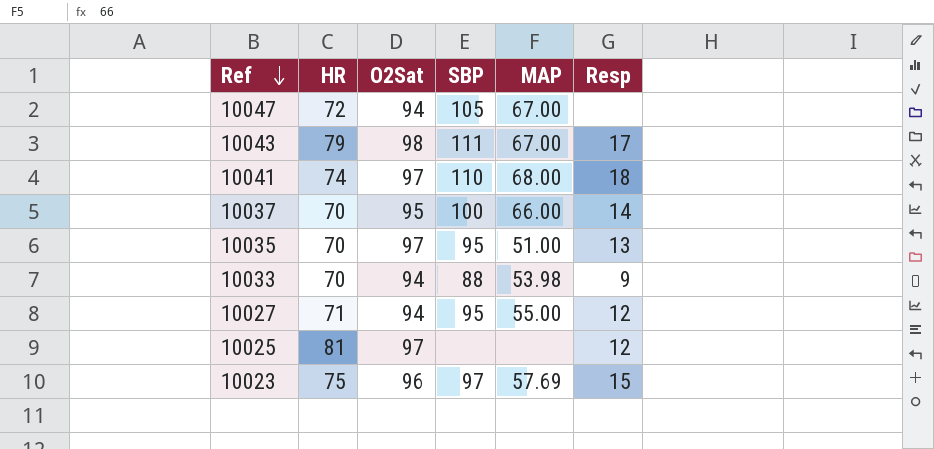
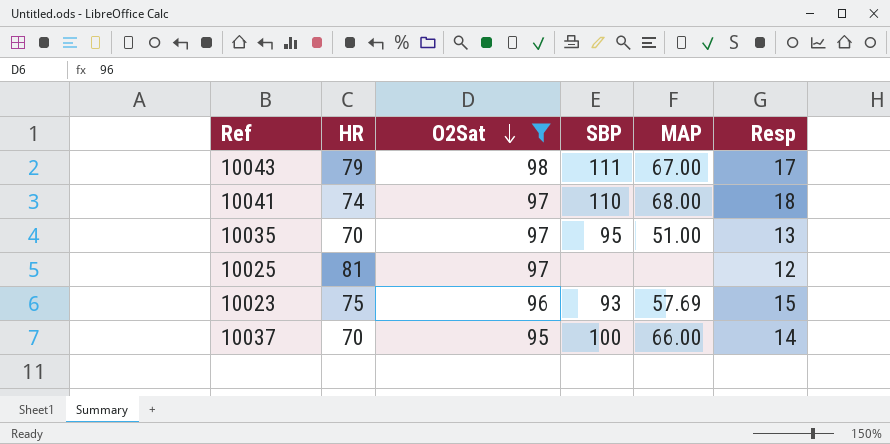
filter: none -> O2Sat != 94
row order: Ref descending -> O2Sat descending
10023 | SBP: 97 -> 93

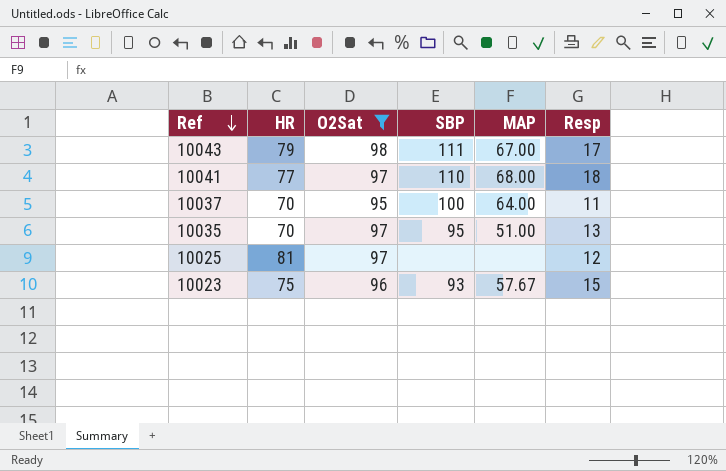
row order: O2Sat descending -> Ref descending
10041 | HR: 74 -> 77
10037 | MAP: 66.00 -> 64.00
10037 | Resp: 14 -> 11
10023 | MAP: 57.69 -> 57.67

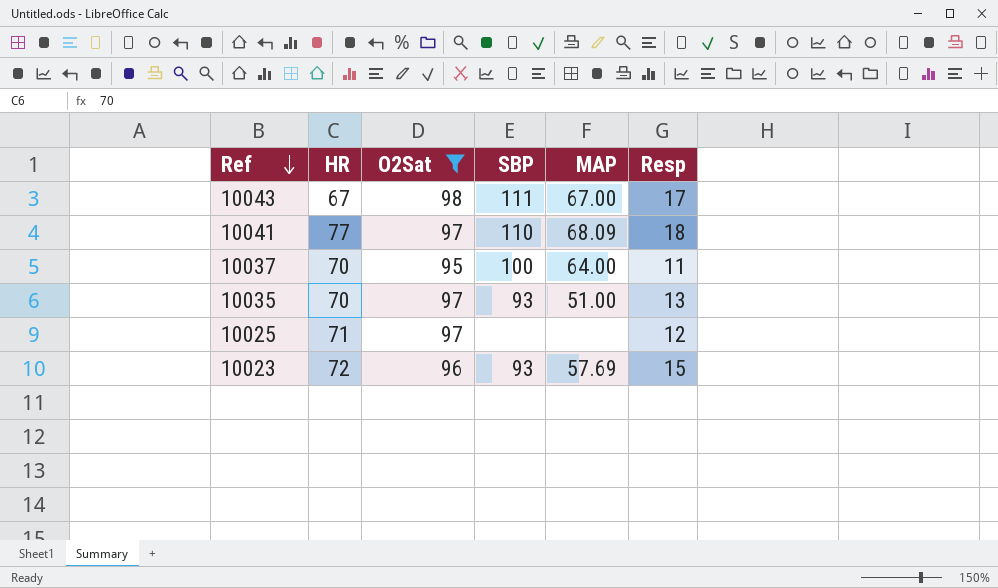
10043 | HR: 79 -> 67
10041 | MAP: 68.00 -> 68.09
10035 | SBP: 95 -> 93
10025 | HR: 81 -> 71
10023 | HR: 75 -> 72
10023 | MAP: 57.67 -> 57.69

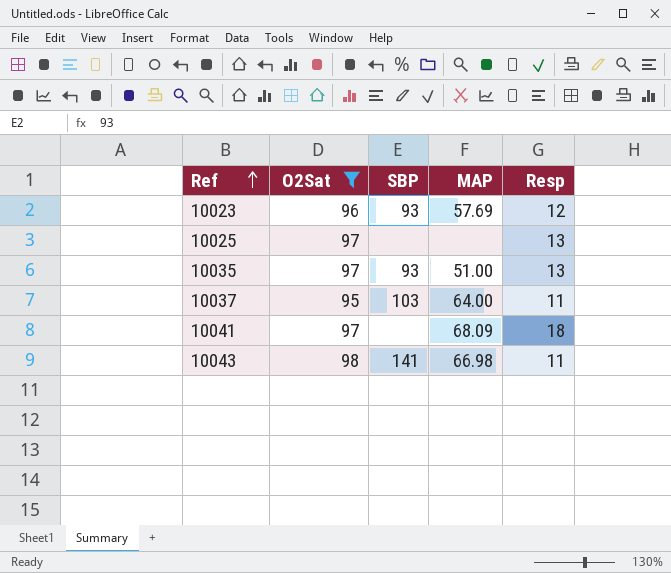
row order: Ref descending -> Ref ascending
column HR | position: 2 -> none
10023 | Resp: 15 -> 12
10025 | Resp: 12 -> 13
10037 | SBP: 100 -> 103
10041 | SBP: 110 -> none
10043 | SBP: 111 -> 141
10043 | MAP: 67.00 -> 66.98
10043 | Resp: 17 -> 11

